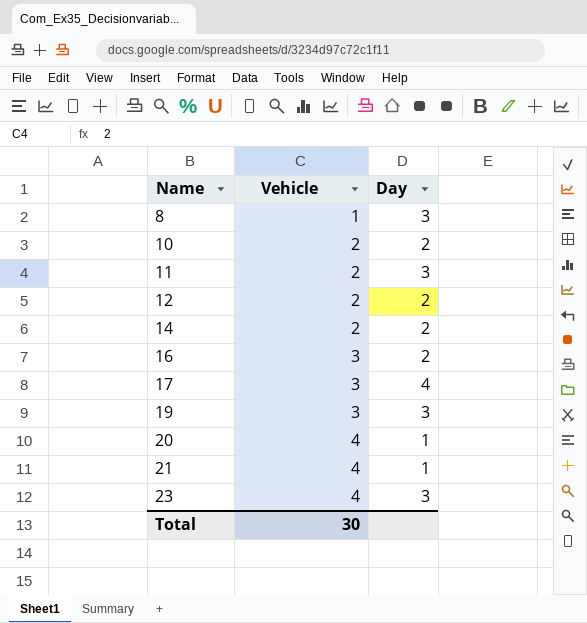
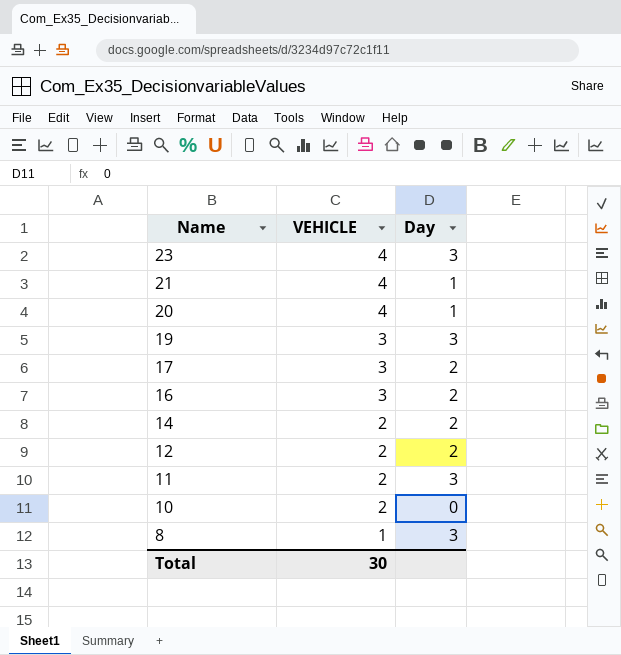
row order: Name ascending -> Name descending
column name: Vehicle -> VEHICLE
17 | Day: 4 -> 2
10 | Day: 2 -> 0

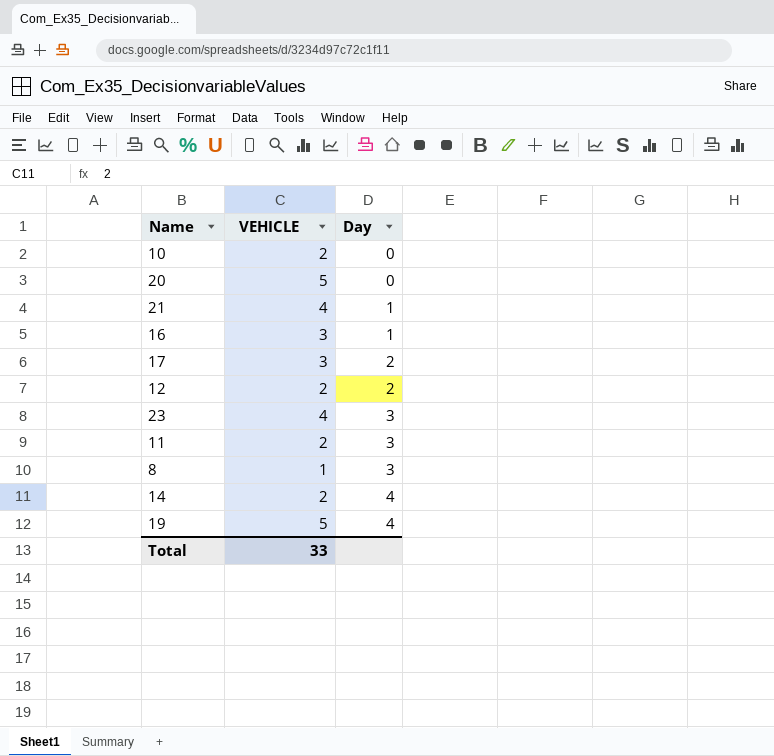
row order: Name descending -> Day ascending
20 | VEHICLE: 4 -> 5
20 | Day: 1 -> 0
16 | Day: 2 -> 1
14 | Day: 2 -> 4
19 | VEHICLE: 3 -> 5
19 | Day: 3 -> 4
Total | VEHICLE: 30 -> 33

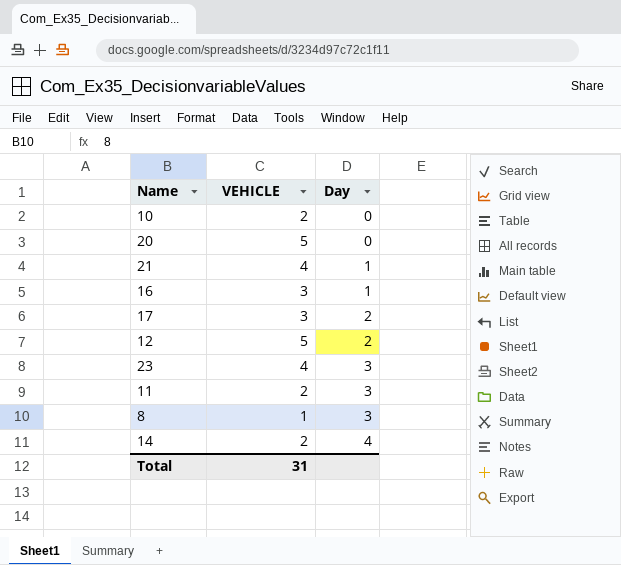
row 19: 5 | 4 -> none
12 | VEHICLE: 2 -> 5
Total | VEHICLE: 33 -> 31

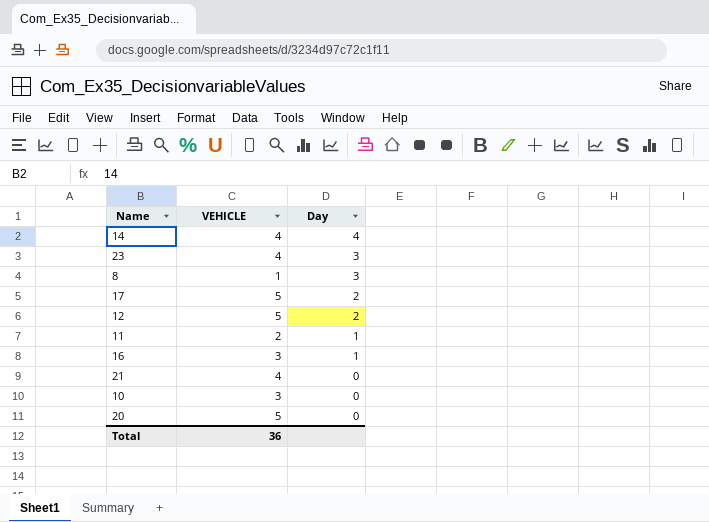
row order: Day ascending -> Day descending
14 | VEHICLE: 2 -> 4
17 | VEHICLE: 3 -> 5
11 | Day: 3 -> 1
21 | Day: 1 -> 0
10 | VEHICLE: 2 -> 3
Total | VEHICLE: 31 -> 36

